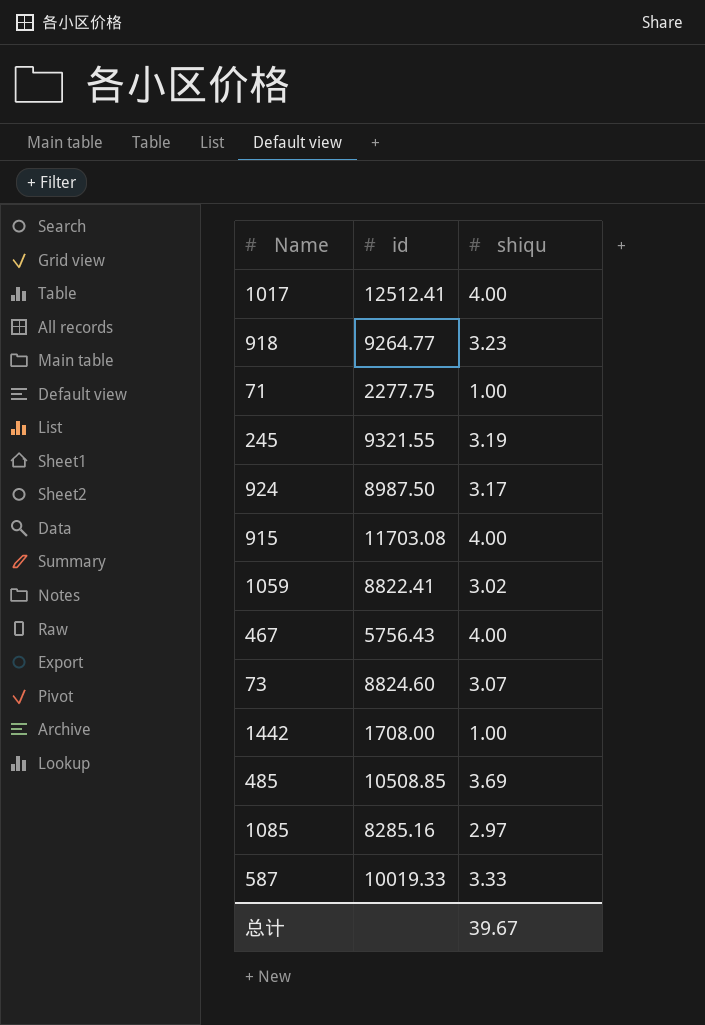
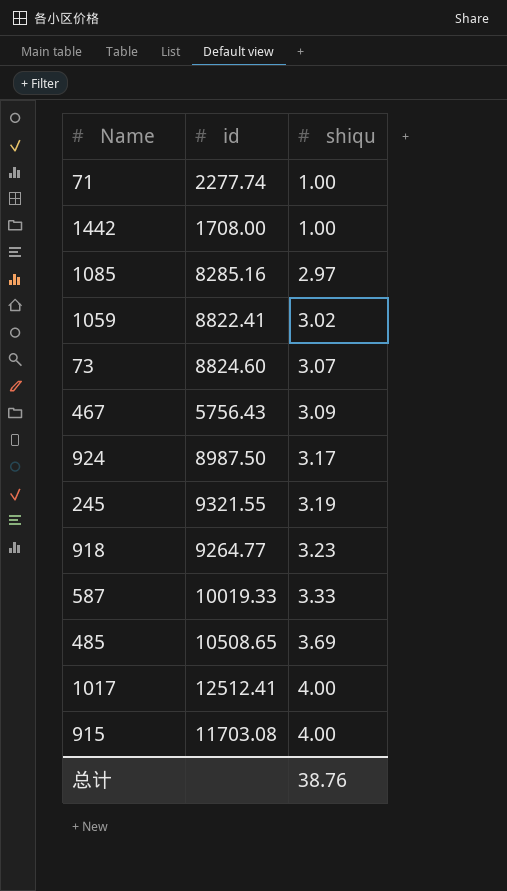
row order: none -> shiqu ascending
71 | id: 2277.75 -> 2277.74
467 | shiqu: 4.00 -> 3.09
485 | id: 10508.85 -> 10508.65
总计 | shiqu: 39.67 -> 38.76

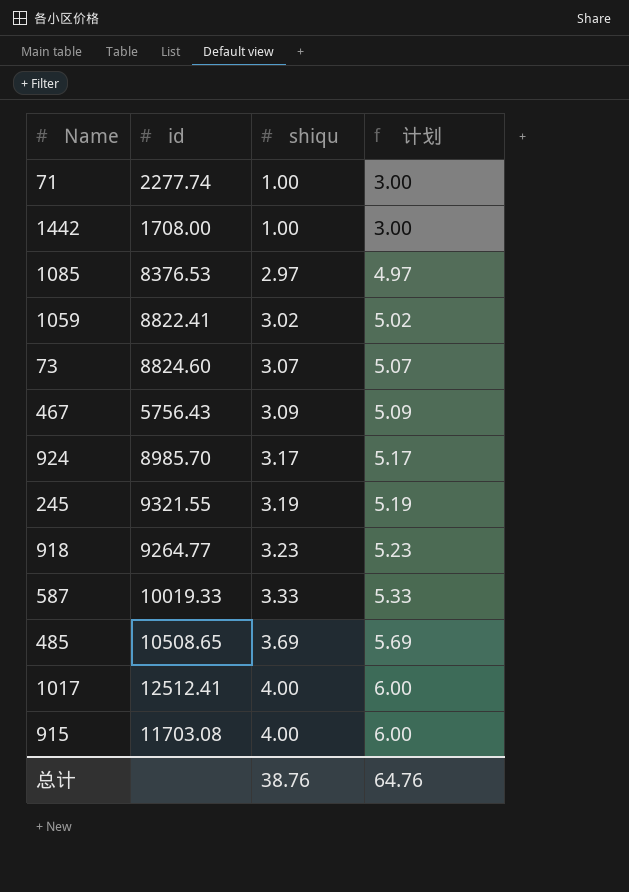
column 计划 | formula: none -> [shiqu] + 2
1085 | id: 8285.16 -> 8376.53
924 | id: 8987.50 -> 8985.70

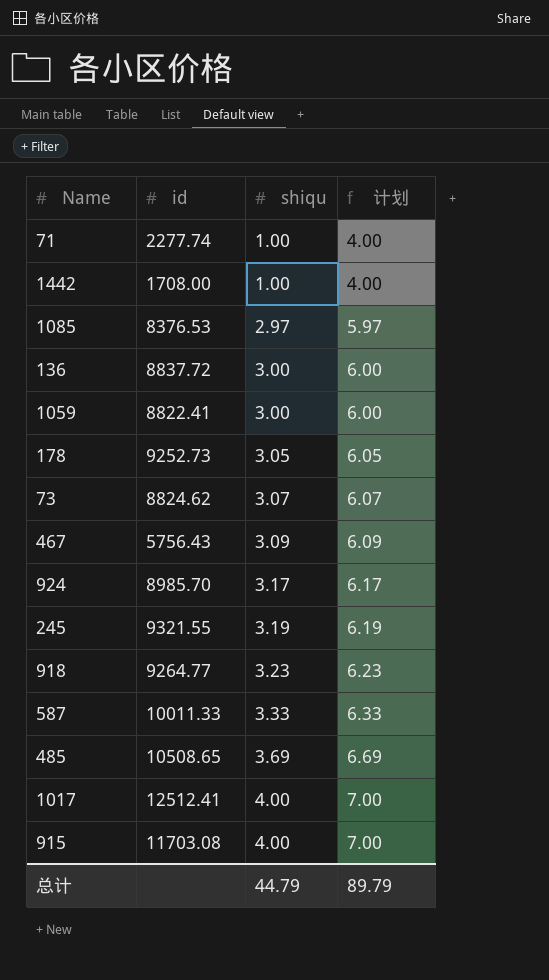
column 计划 | formula: [shiqu] + 2 -> [shiqu] + 3
row 136: none -> 8837.72 | 3.00 | 6.00
1059 | shiqu: 3.02 -> 3.00
row 178: none -> 9252.73 | 3.05 | 6.05
73 | id: 8824.60 -> 8824.62
587 | id: 10019.33 -> 10011.33
总计 | shiqu: 38.76 -> 44.79
总计 | 计划: 64.76 -> 89.79

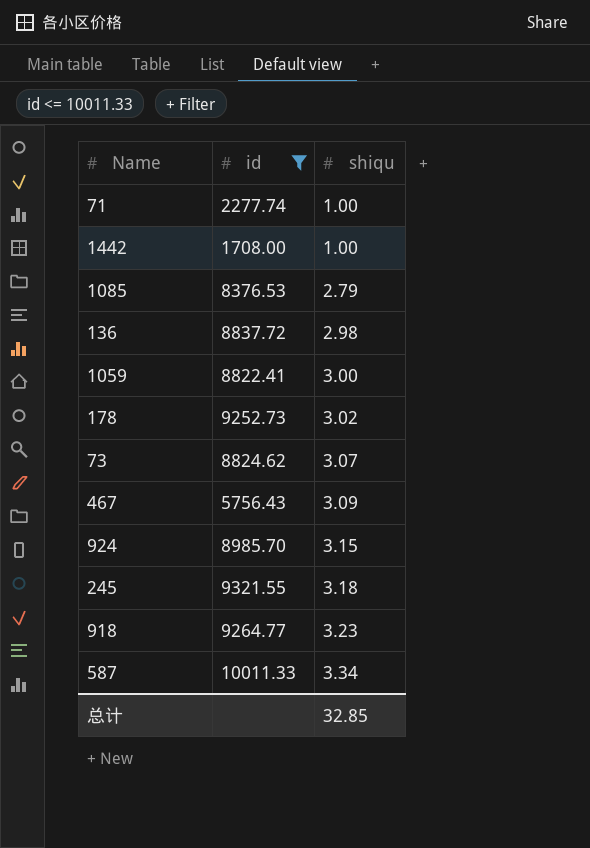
filter: none -> id <= 10011.33
column 计划 | formula: [shiqu] + 3 -> none
1085 | shiqu: 2.97 -> 2.79
136 | shiqu: 3.00 -> 2.98
178 | shiqu: 3.05 -> 3.02
924 | shiqu: 3.17 -> 3.15
245 | shiqu: 3.19 -> 3.18
587 | shiqu: 3.33 -> 3.34
总计 | shiqu: 44.79 -> 32.85

